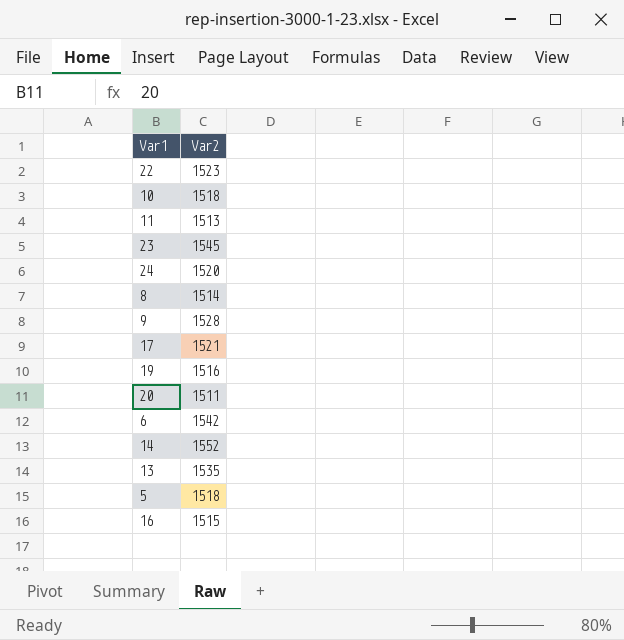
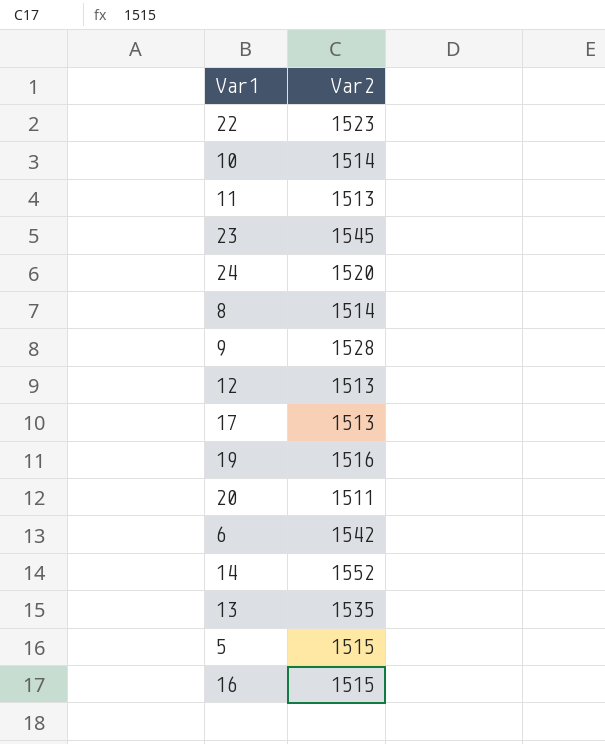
10 | Var2: 1518 -> 1514
row 12: none -> 1513
17 | Var2: 1521 -> 1513
5 | Var2: 1518 -> 1515

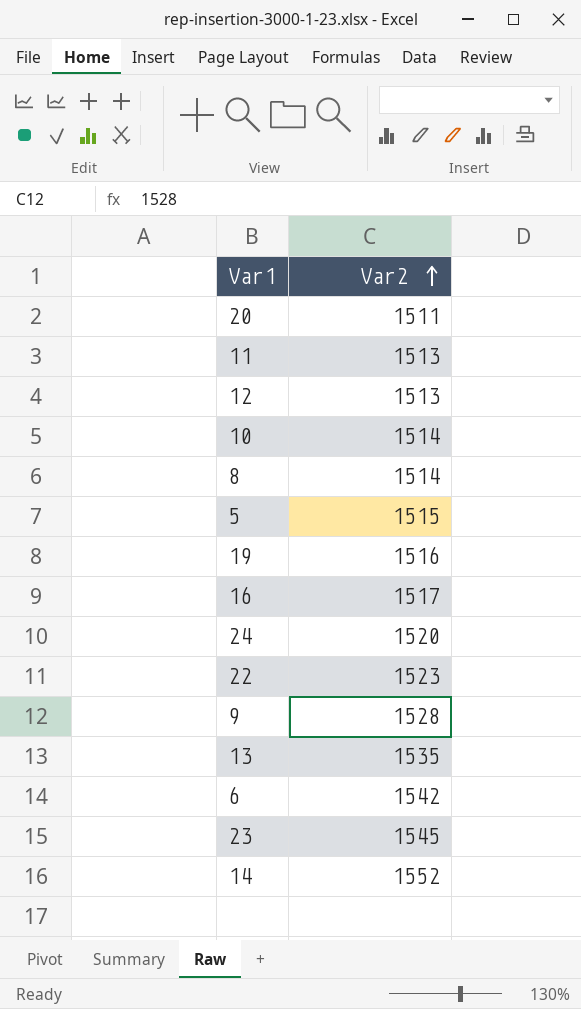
row order: none -> Var2 ascending
row 17: 1513 -> none
16 | Var2: 1515 -> 1517

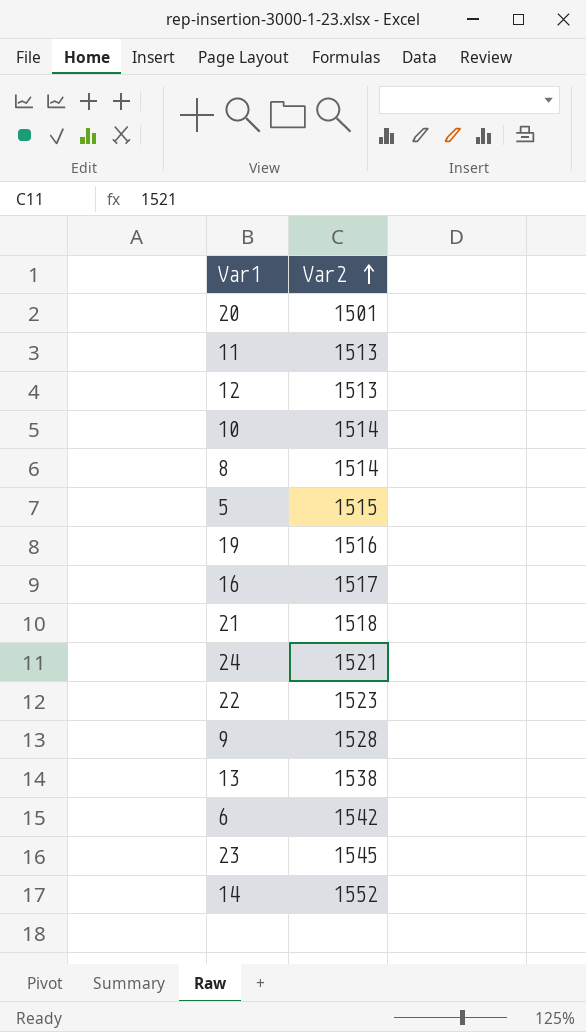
20 | Var2: 1511 -> 1501
row 21: none -> 1518
24 | Var2: 1520 -> 1521
13 | Var2: 1535 -> 1538

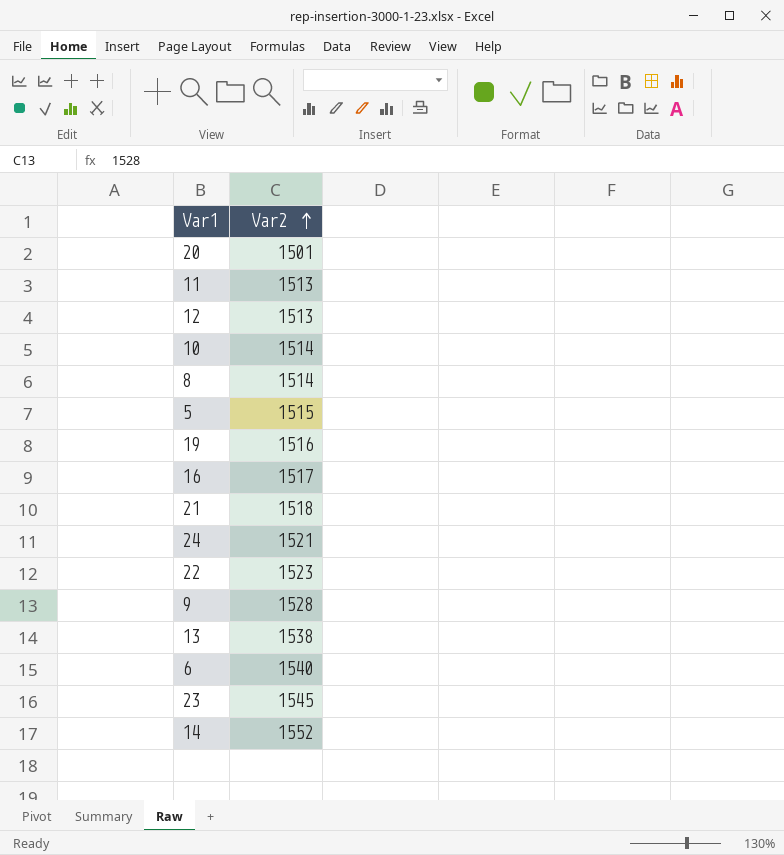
6 | Var2: 1542 -> 1540

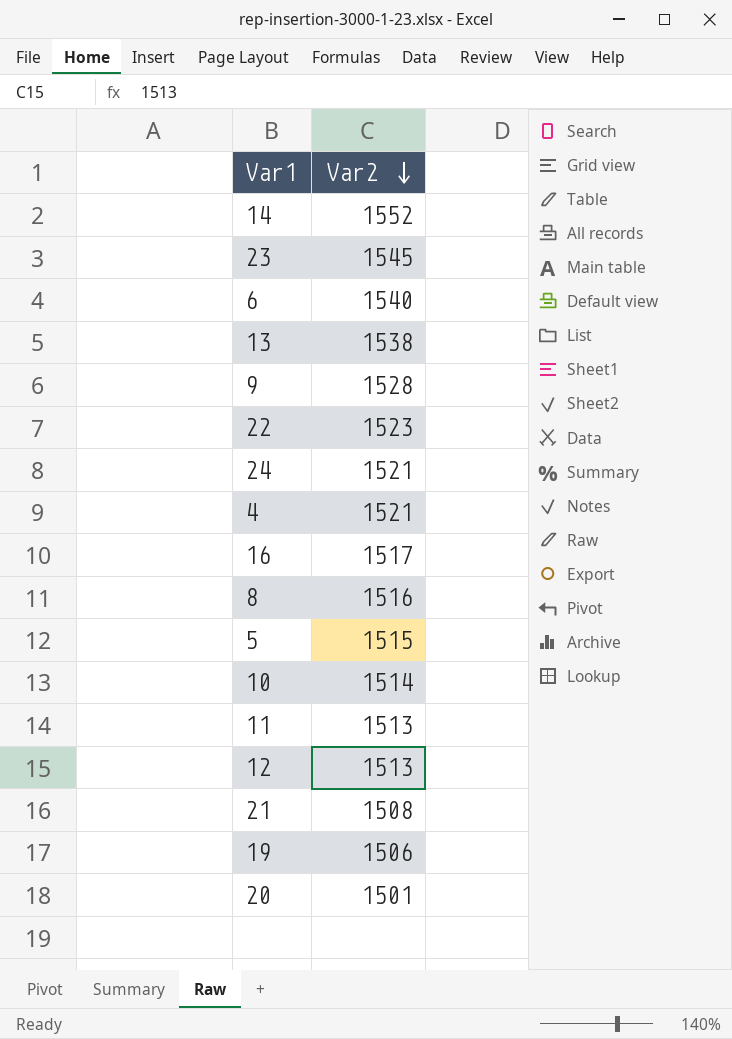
row order: Var2 ascending -> Var2 descending
row 4: none -> 1521
8 | Var2: 1514 -> 1516
21 | Var2: 1518 -> 1508
19 | Var2: 1516 -> 1506

